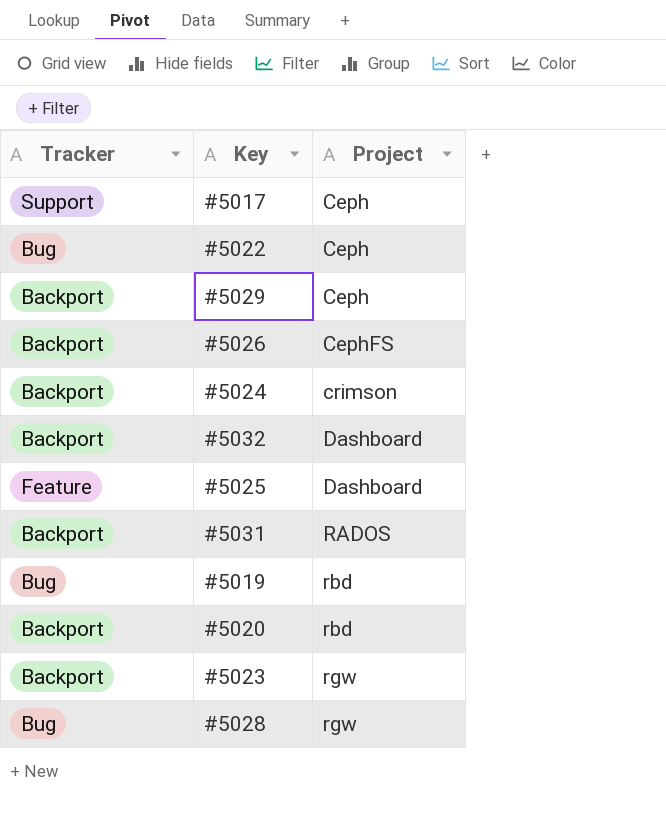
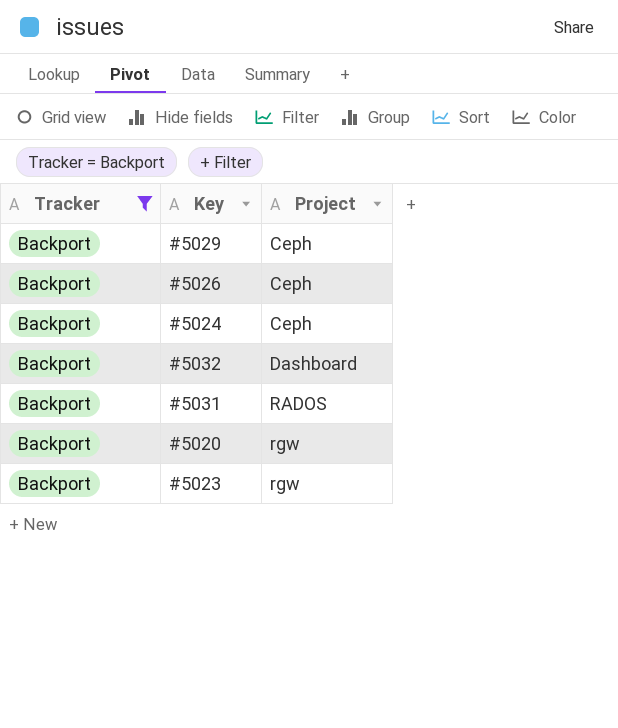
filter: none -> Tracker = Backport
#5026 | Project: CephFS -> Ceph
#5024 | Project: crimson -> Ceph
#5020 | Project: rbd -> rgw

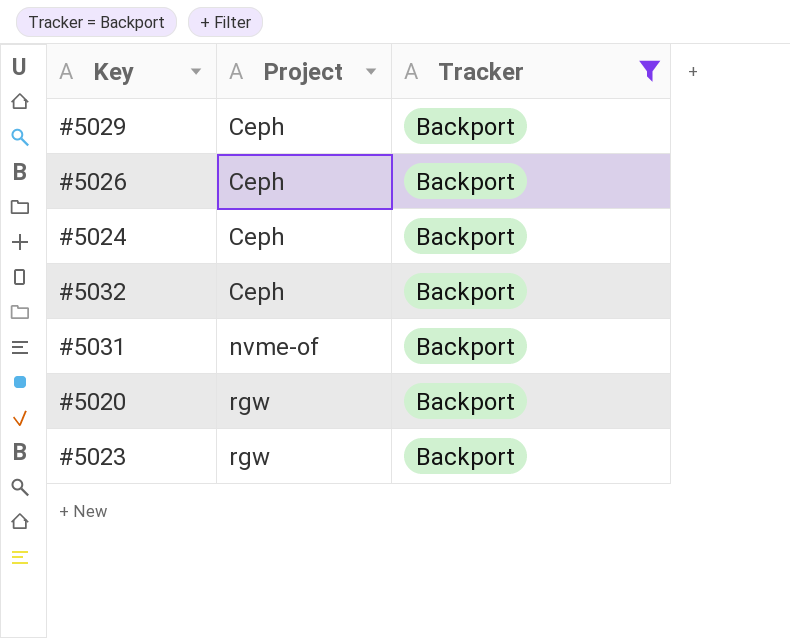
column Tracker | position: 1 -> 3
#5032 | Project: Dashboard -> Ceph
#5031 | Project: RADOS -> nvme-of

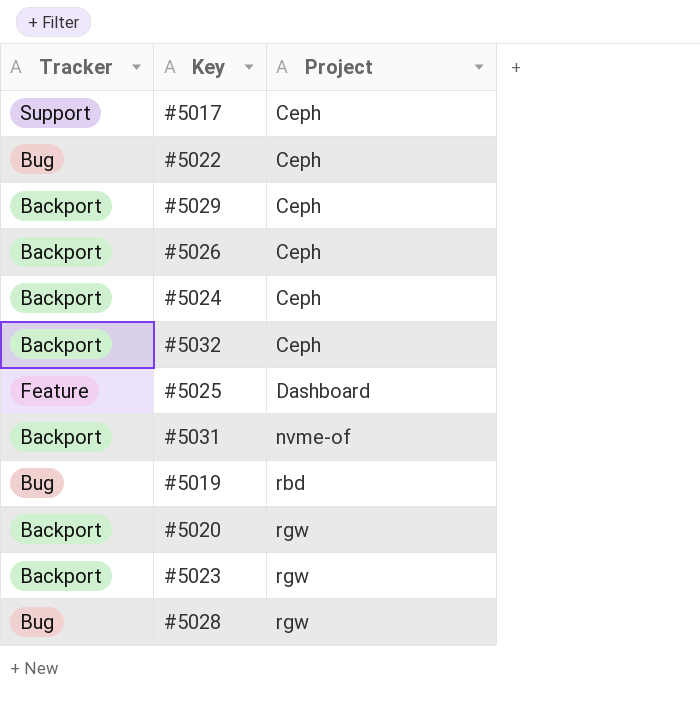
filter: Tracker = Backport -> none
column Tracker | position: 3 -> 1

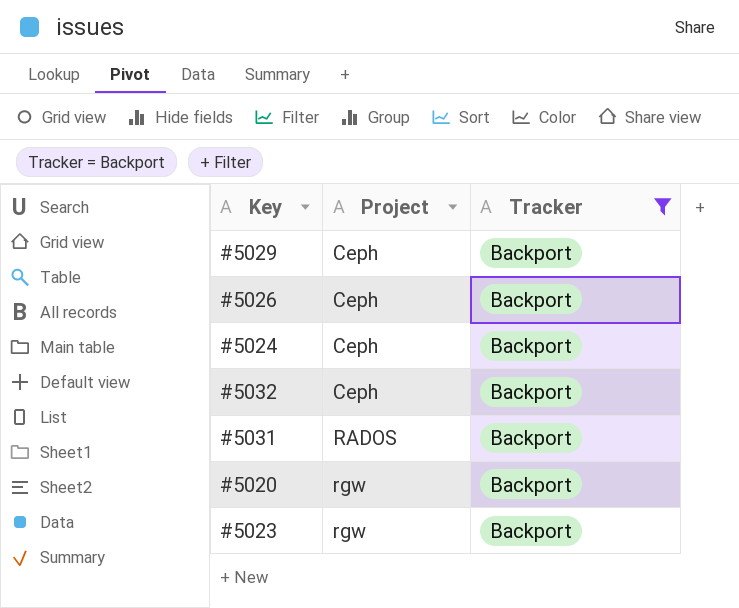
filter: none -> Tracker = Backport
column Tracker | position: 1 -> 3
#5031 | Project: nvme-of -> RADOS

